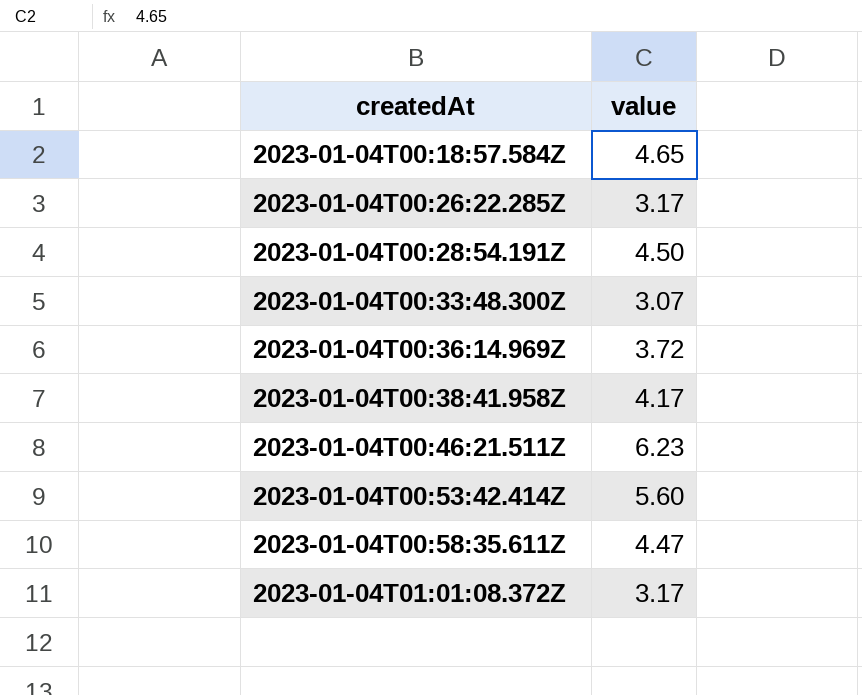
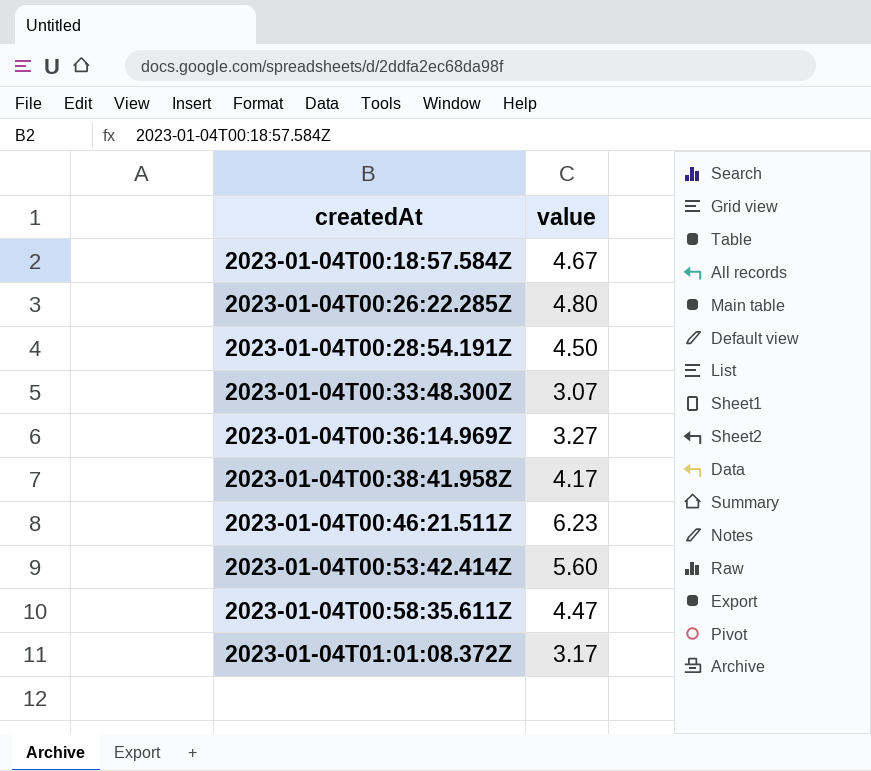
2023-01-04T00:18:57.584Z | value: 4.65 -> 4.67
2023-01-04T00:26:22.285Z | value: 3.17 -> 4.80
2023-01-04T00:36:14.969Z | value: 3.72 -> 3.27

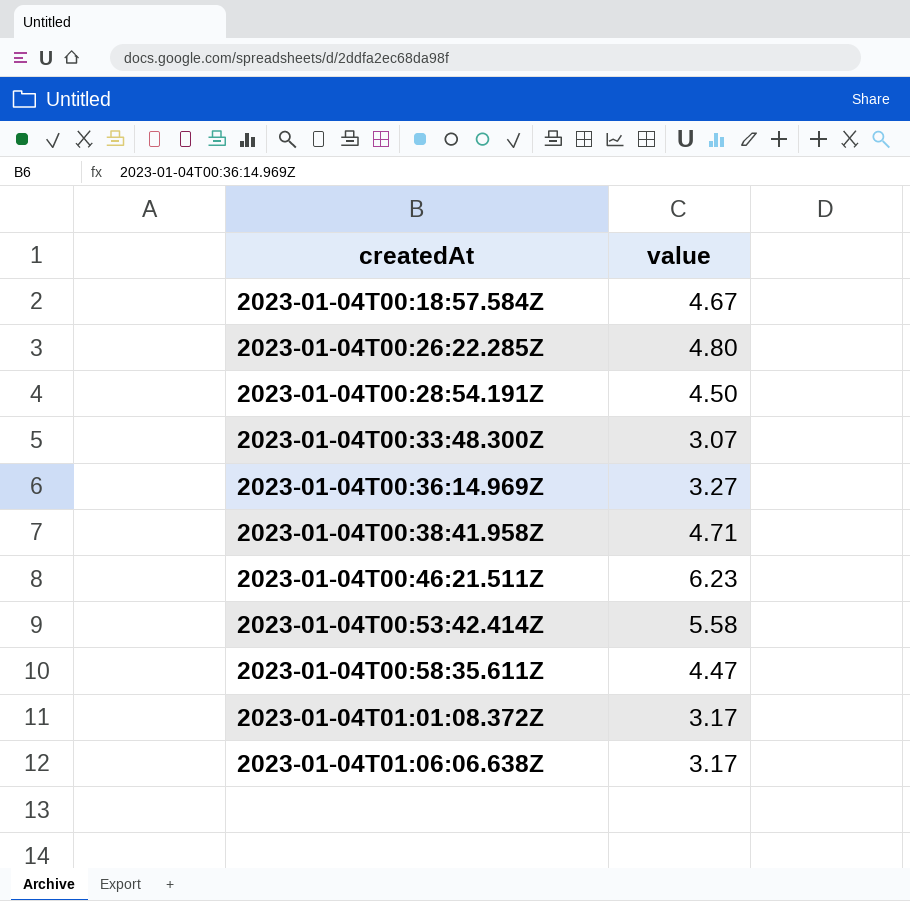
2023-01-04T00:38:41.958Z | value: 4.17 -> 4.71
2023-01-04T00:53:42.414Z | value: 5.60 -> 5.58
row 2023-01-04T01:06:06.638Z: none -> 3.17

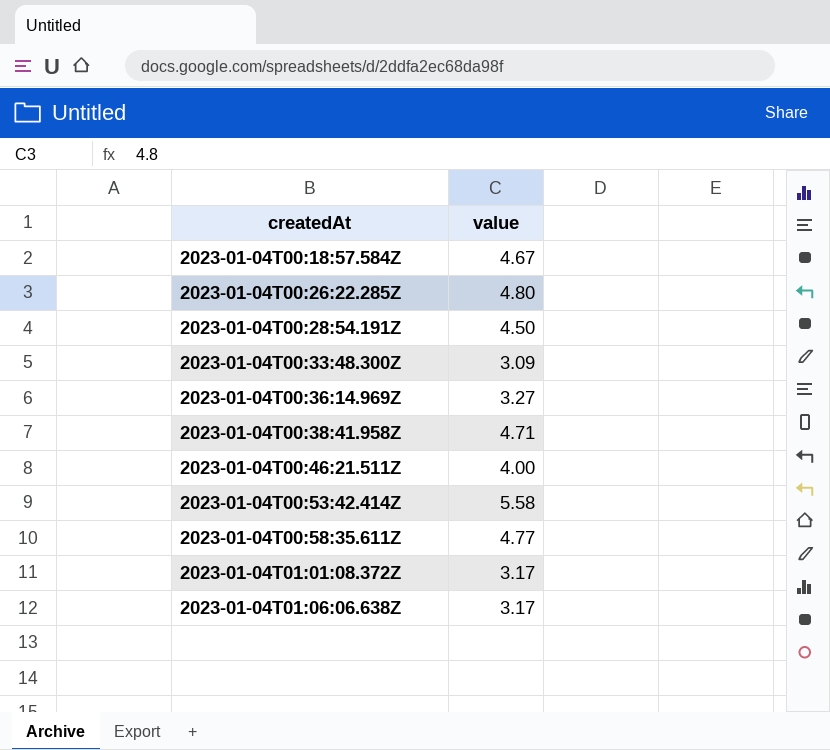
2023-01-04T00:33:48.300Z | value: 3.07 -> 3.09
2023-01-04T00:46:21.511Z | value: 6.23 -> 4.00
2023-01-04T00:58:35.611Z | value: 4.47 -> 4.77

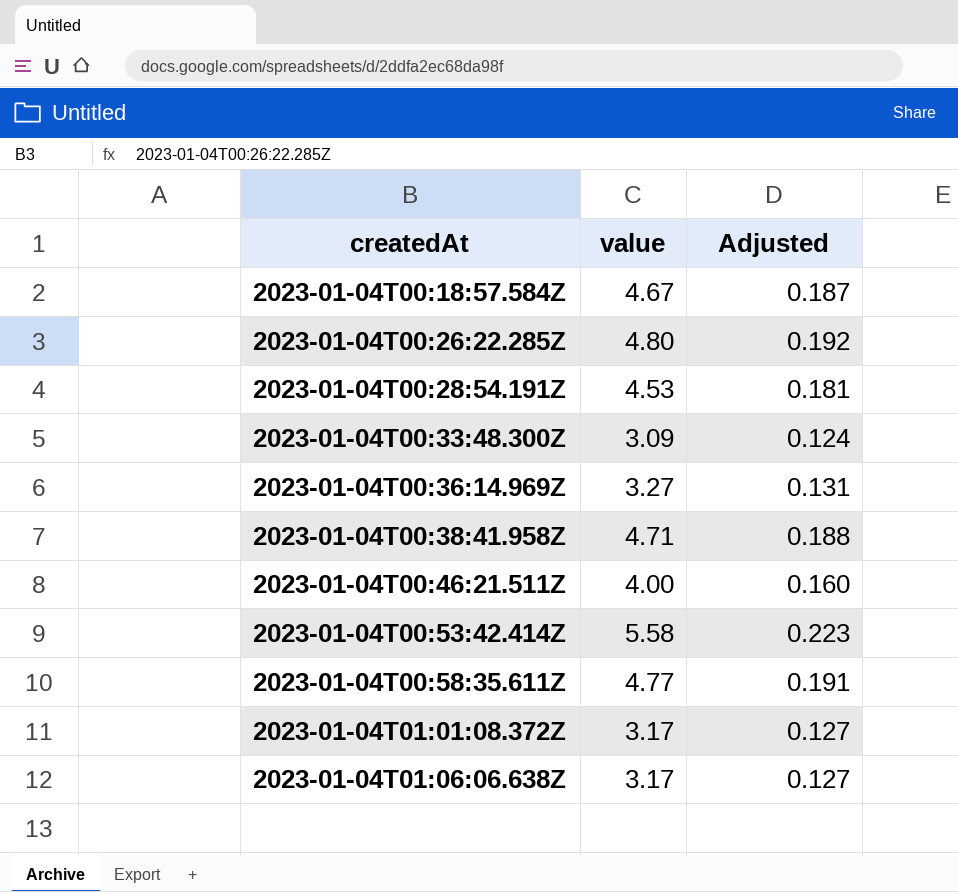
column Adjusted | formula: none -> [value] * 0.04
2023-01-04T00:28:54.191Z | value: 4.50 -> 4.53

